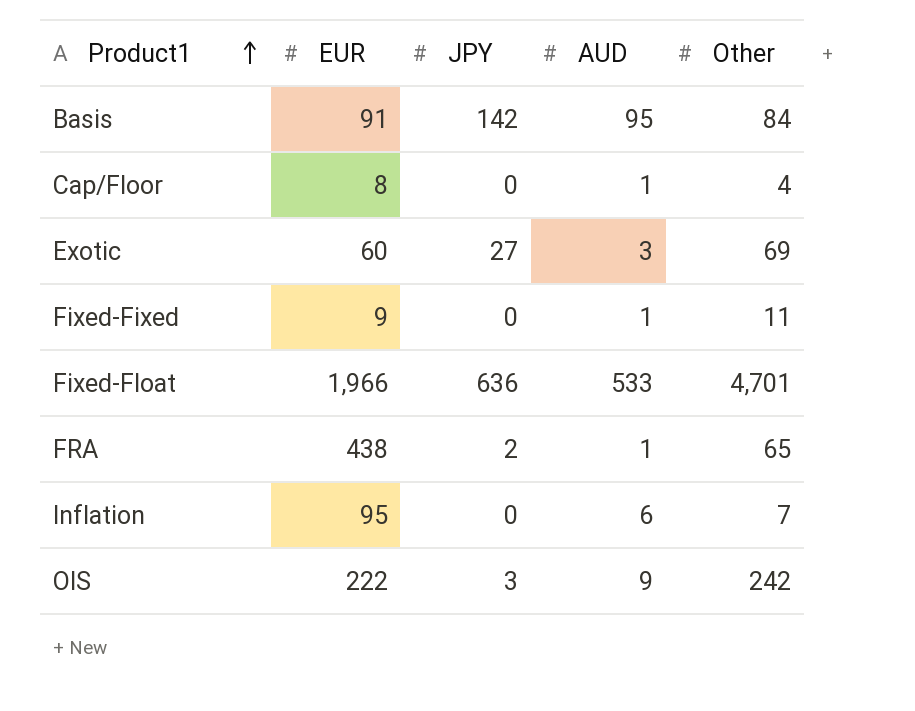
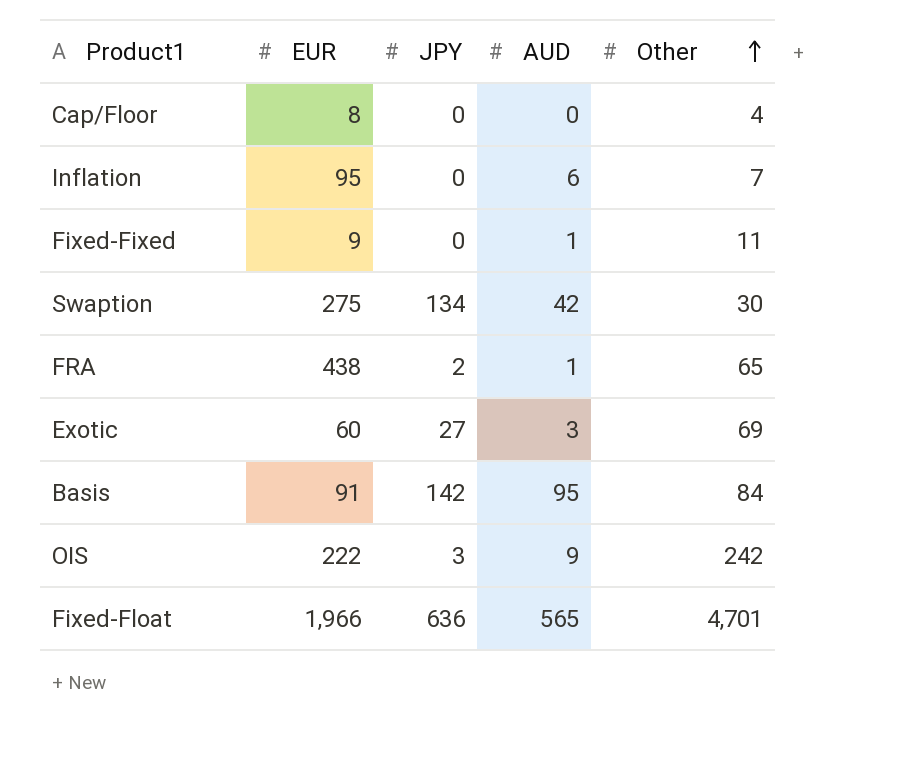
row order: Product1 ascending -> Other ascending
Cap/Floor | AUD: 1 -> 0
row Swaption: none -> 275 | 134 | 42 | 30
Fixed-Float | AUD: 533 -> 565

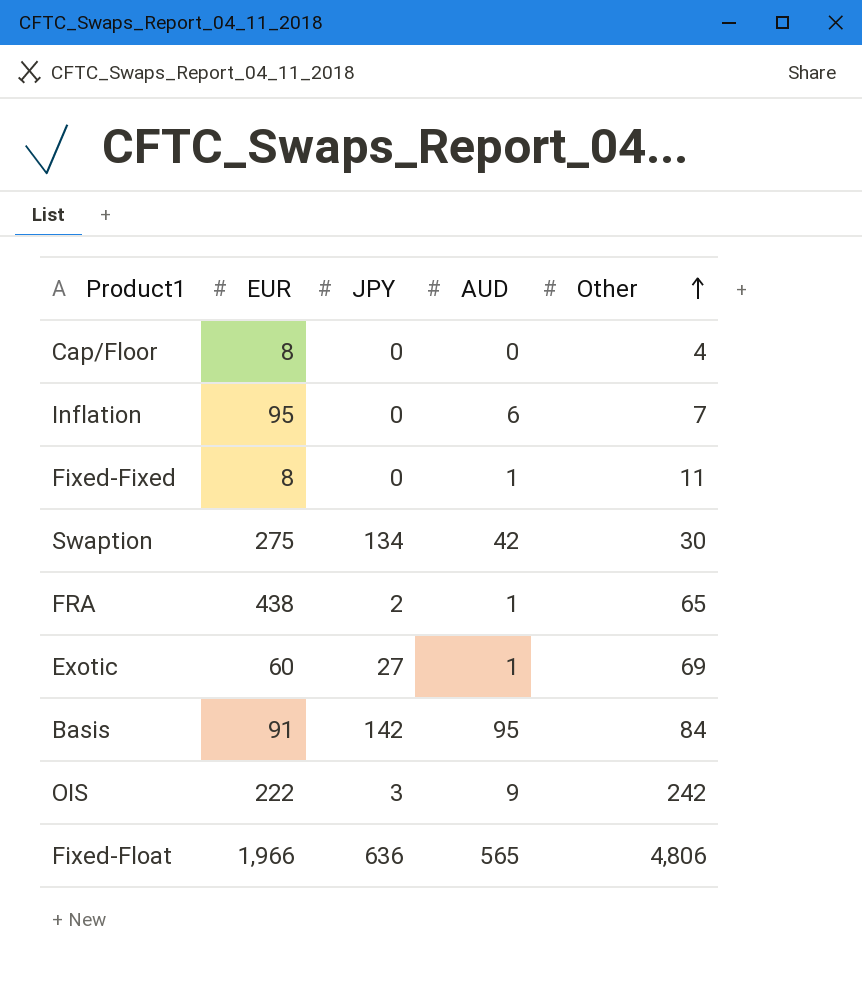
Fixed-Fixed | EUR: 9 -> 8
Exotic | AUD: 3 -> 1
Fixed-Float | Other: 4,701 -> 4,806

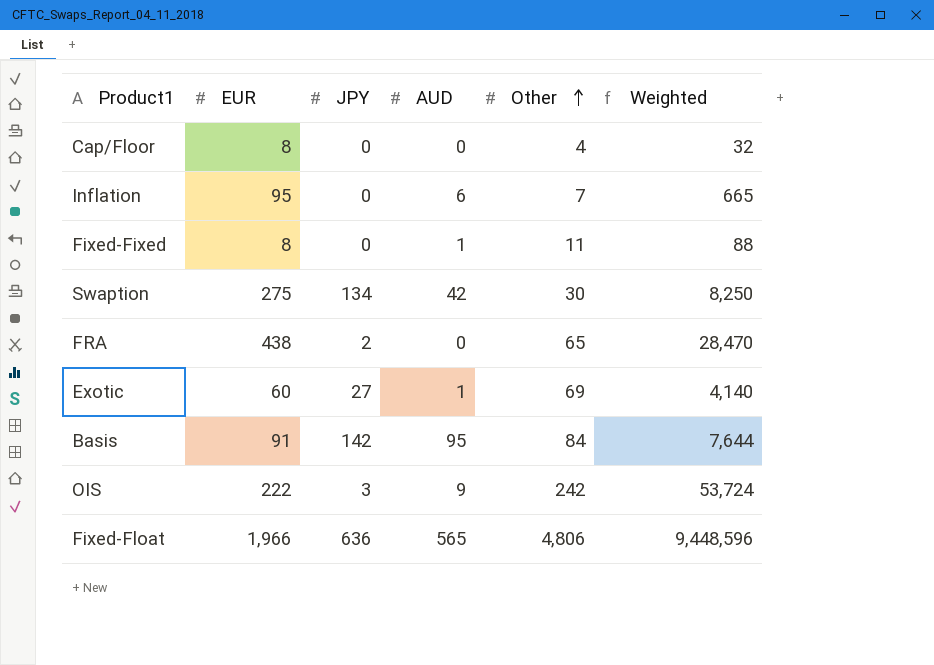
column Weighted | formula: none -> [EUR] * [Other]
FRA | AUD: 1 -> 0

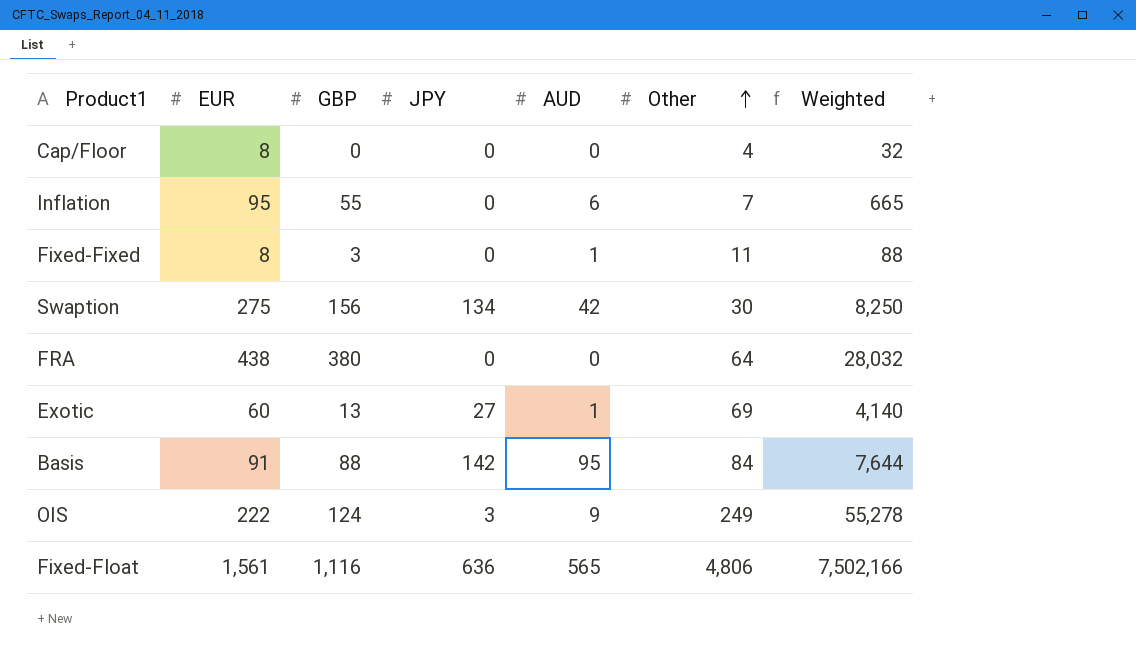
column GBP | position: none -> 3
FRA | JPY: 2 -> 0
FRA | Other: 65 -> 64
FRA | Weighted: 28,470 -> 28,032
OIS | Other: 242 -> 249
OIS | Weighted: 53,724 -> 55,278
Fixed-Float | EUR: 1,966 -> 1,561
Fixed-Float | Weighted: 9,448,596 -> 7,502,166

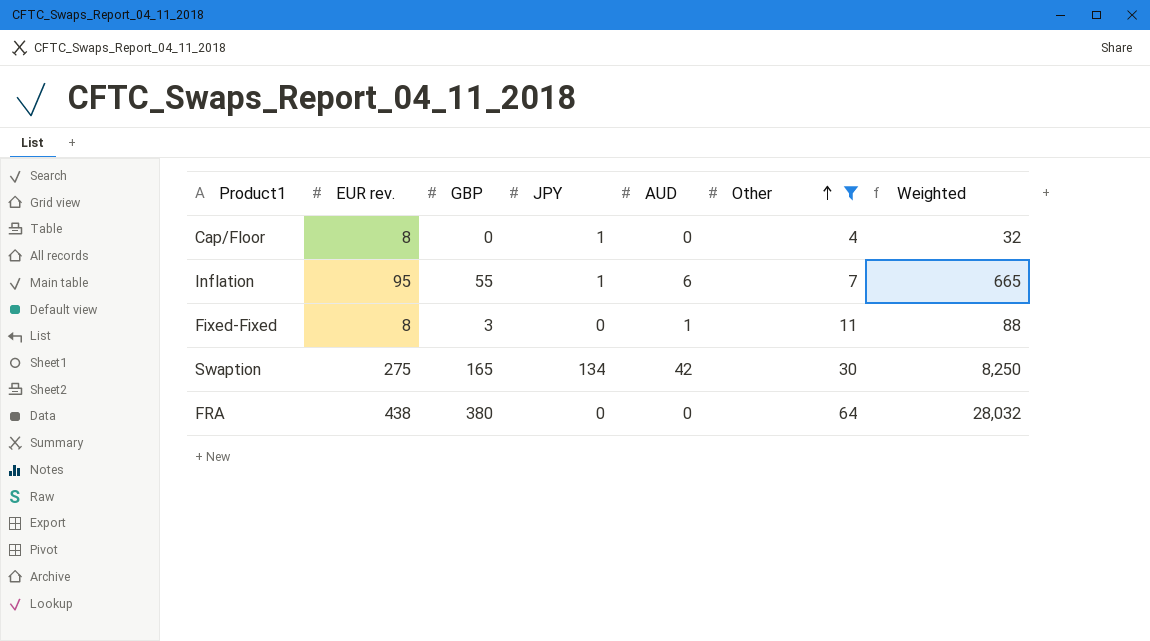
filter: none -> Other <= 64
column name: EUR -> EUR rev.
Cap/Floor | JPY: 0 -> 1
Inflation | JPY: 0 -> 1
Swaption | GBP: 156 -> 165

